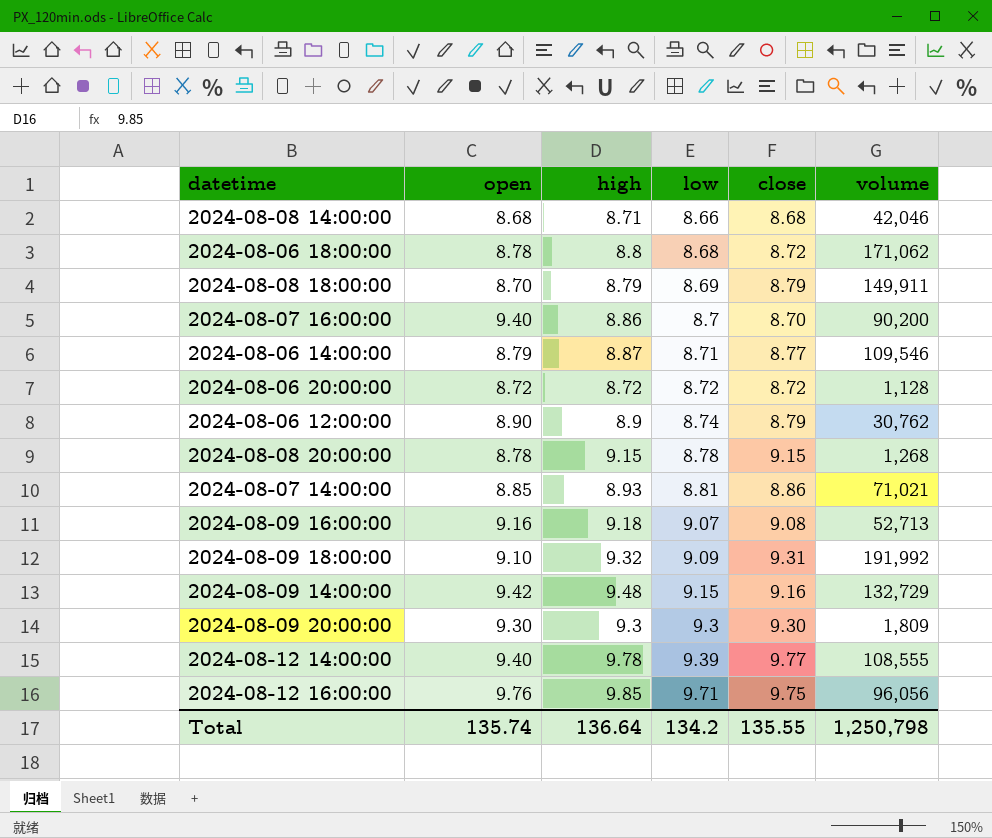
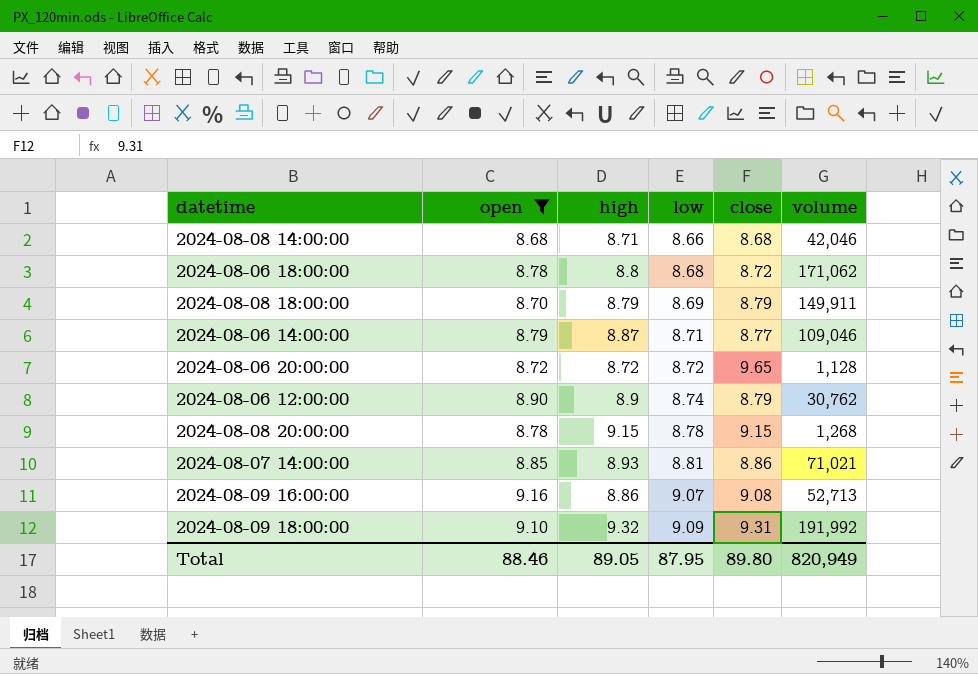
filter: none -> open <= 9.16
2024-08-06 14:00:00 | volume: 109,546 -> 109,046
2024-08-06 20:00:00 | close: 8.72 -> 9.65
2024-08-09 16:00:00 | high: 9.18 -> 8.86
Total | open: 135.74 -> 88.46
Total | high: 136.64 -> 89.05
Total | low: 134.2 -> 87.95
Total | close: 135.55 -> 89.80
Total | volume: 1,250,798 -> 820,949

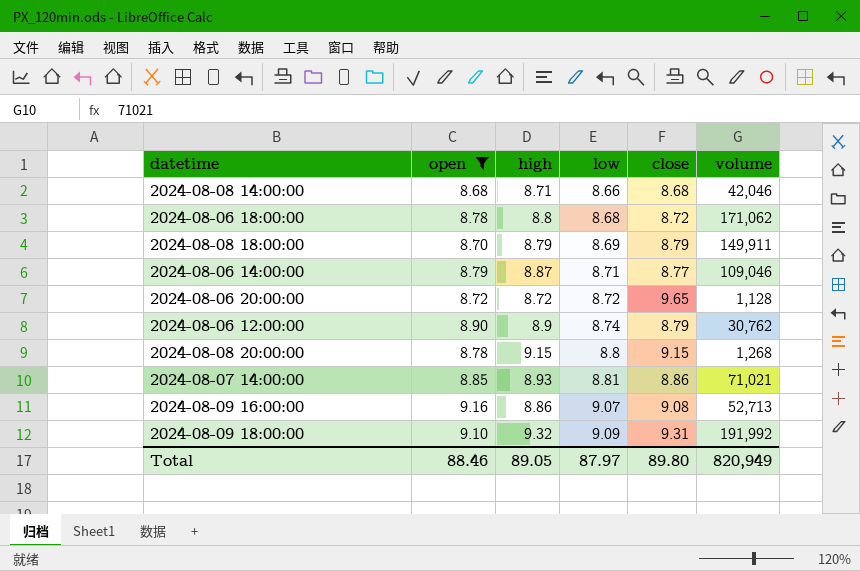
2024-08-08 20:00:00 | low: 8.78 -> 8.8
Total | low: 87.95 -> 87.97

